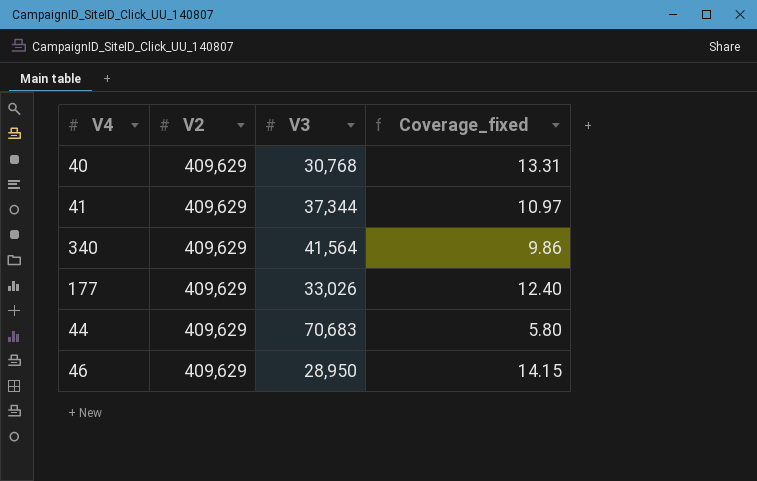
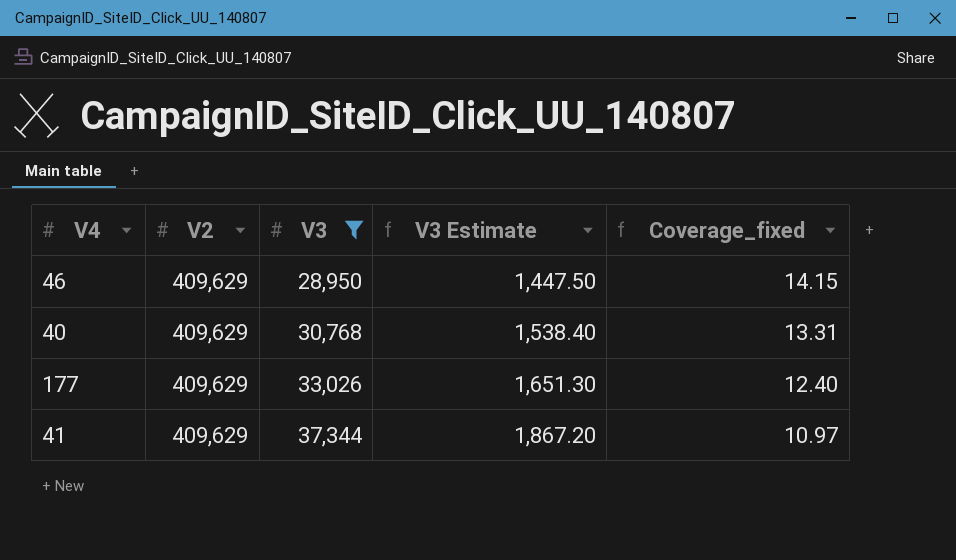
filter: none -> V3 <= 37,344
row order: none -> V3 ascending
column V3 Estimate | formula: none -> [V3] * 0.05

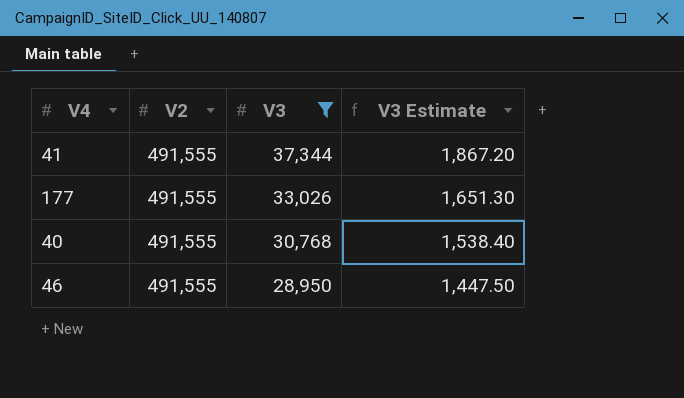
row order: V3 ascending -> V3 descending
column Coverage_fixed | formula: [V2] / [V3] -> none
41 | V2: 409,629 -> 491,555
177 | V2: 409,629 -> 491,555
40 | V2: 409,629 -> 491,555
46 | V2: 409,629 -> 491,555

